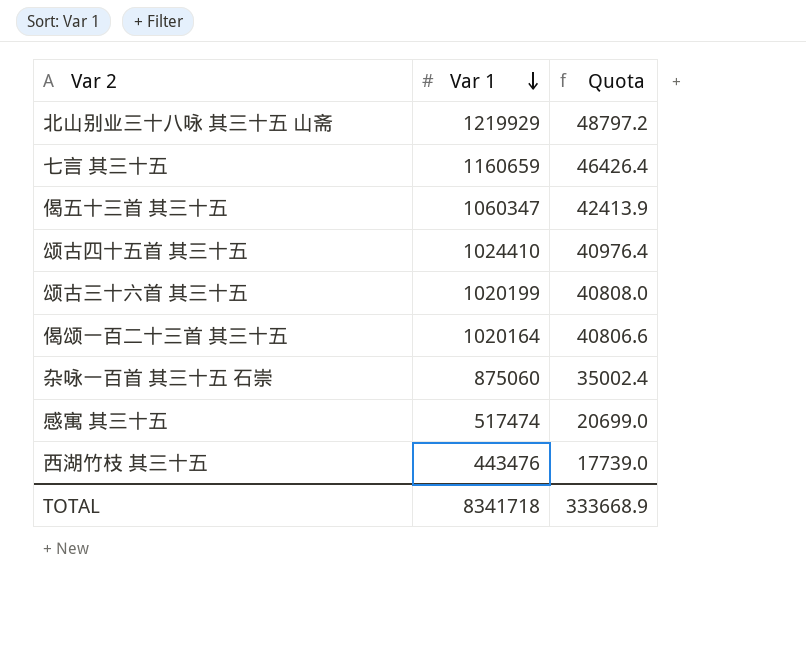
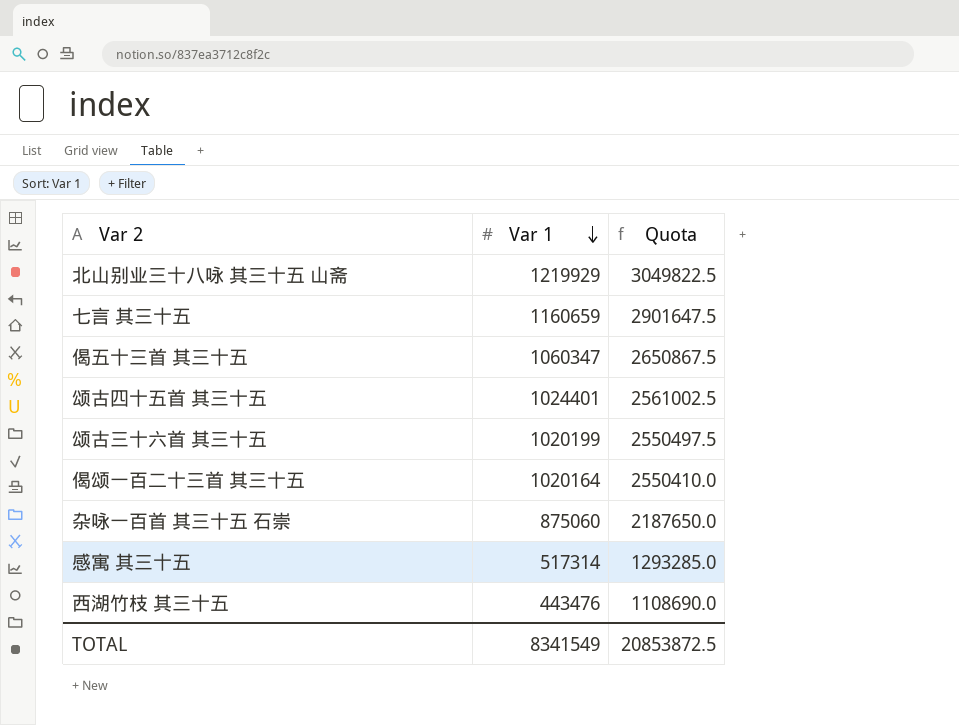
column Quota | formula: [Var 1] * 0.04 -> [Var 1] * 2.5
颂古四十五首 其三十五 | Var 1: 1024410 -> 1024401
感寓 其三十五 | Var 1: 517474 -> 517314
TOTAL | Var 1: 8341718 -> 8341549
TOTAL | Quota: 333668.9 -> 20853872.5

